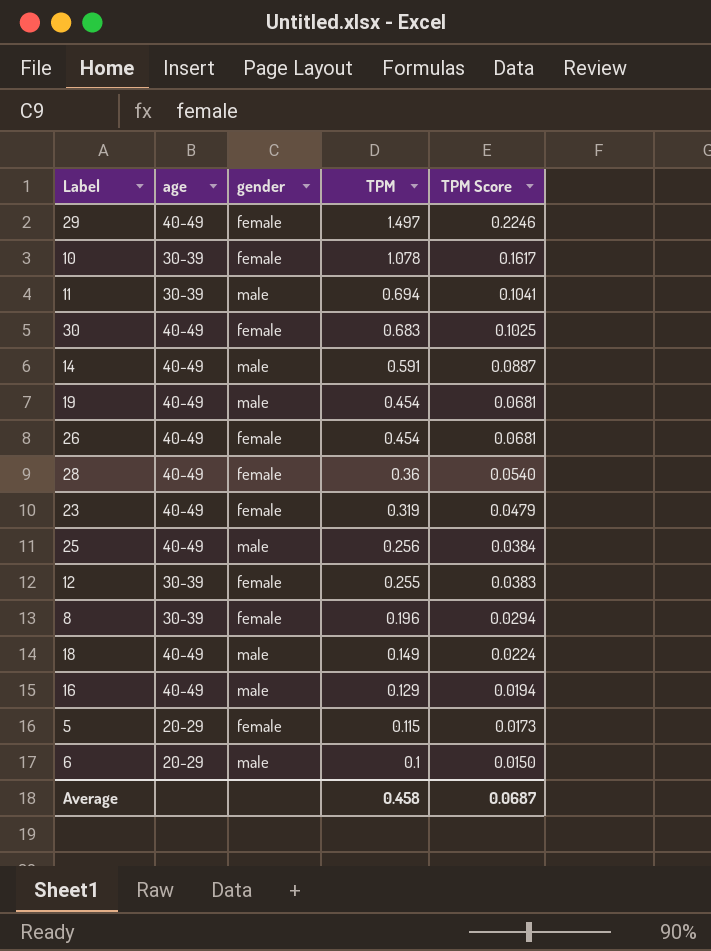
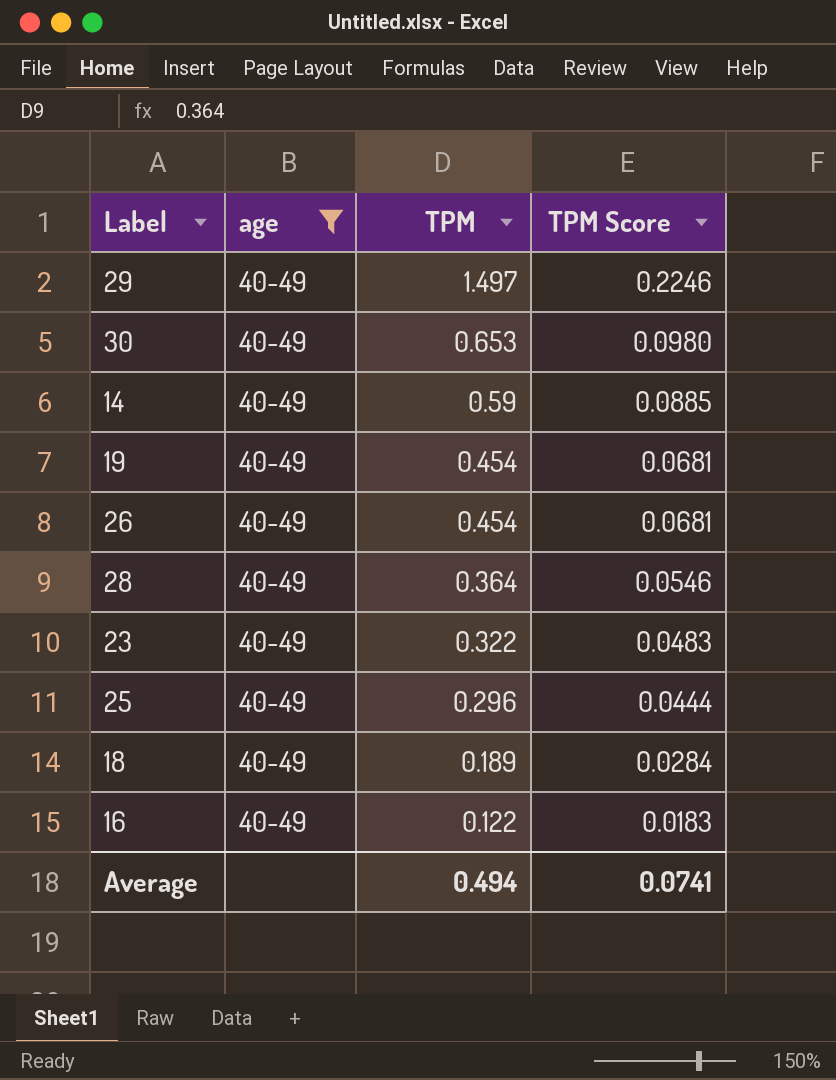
filter: none -> age = 40-49
column gender | position: 3 -> none
30 | TPM: 0.683 -> 0.653
30 | TPM Score: 0.1025 -> 0.0980
14 | TPM: 0.591 -> 0.59
14 | TPM Score: 0.0887 -> 0.0885
28 | TPM: 0.36 -> 0.364
28 | TPM Score: 0.0540 -> 0.0546
23 | TPM: 0.319 -> 0.322
23 | TPM Score: 0.0479 -> 0.0483
25 | TPM: 0.256 -> 0.296
25 | TPM Score: 0.0384 -> 0.0444
18 | TPM: 0.149 -> 0.189
18 | TPM Score: 0.0224 -> 0.0284
16 | TPM: 0.129 -> 0.122
16 | TPM Score: 0.0194 -> 0.0183
Average | TPM: 0.458 -> 0.494
Average | TPM Score: 0.0687 -> 0.0741

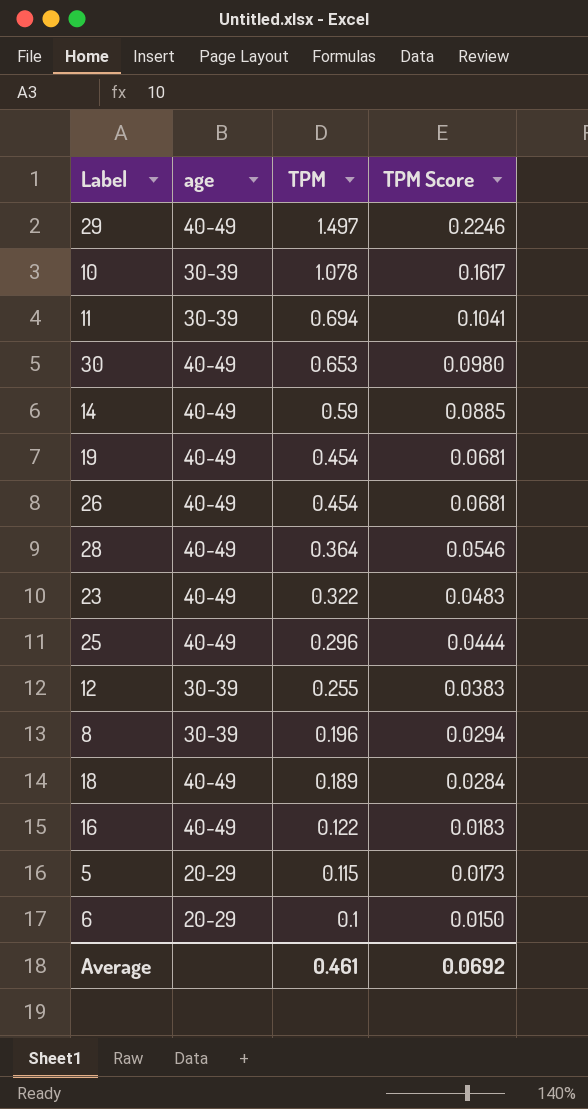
filter: age = 40-49 -> none
Average | TPM: 0.494 -> 0.461
Average | TPM Score: 0.0741 -> 0.0692

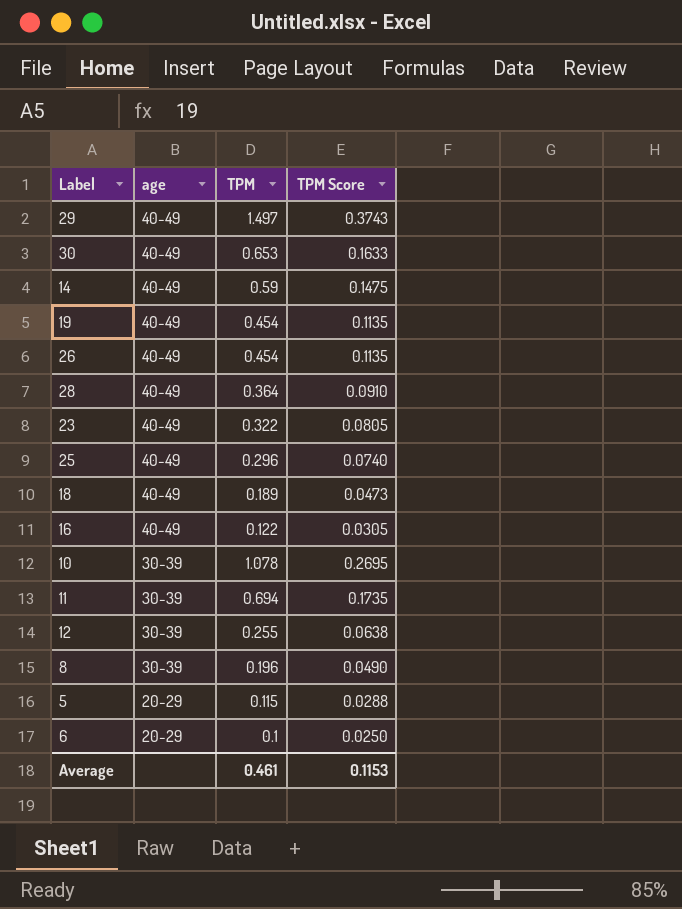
row order: TPM descending -> age descending
column TPM Score | formula: [TPM] * 0.15 -> [TPM] * 0.25
Average | TPM Score: 0.0692 -> 0.1153

